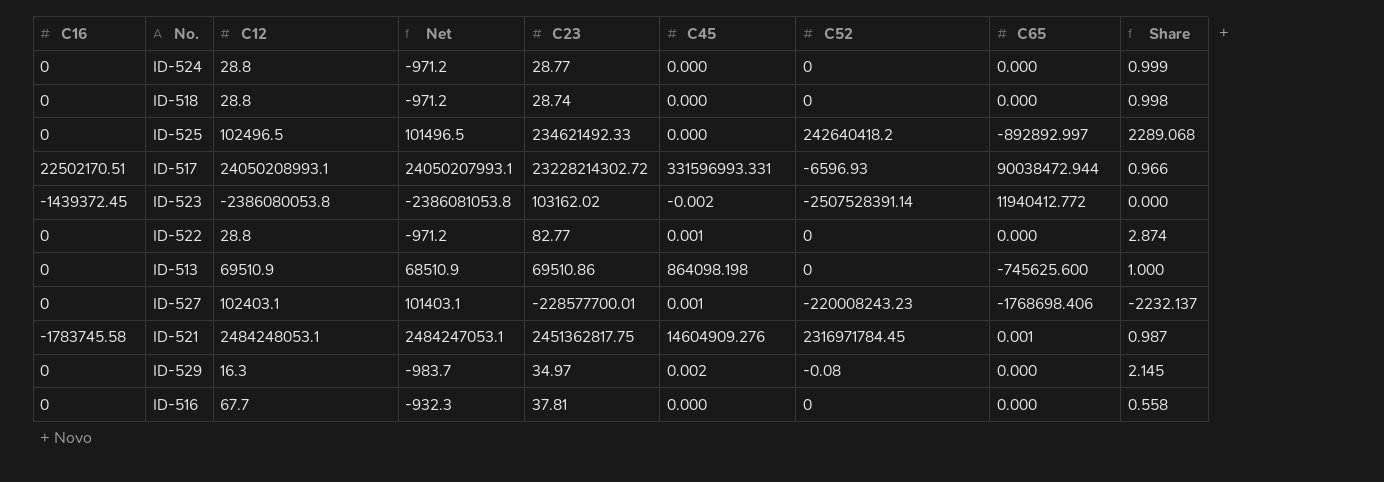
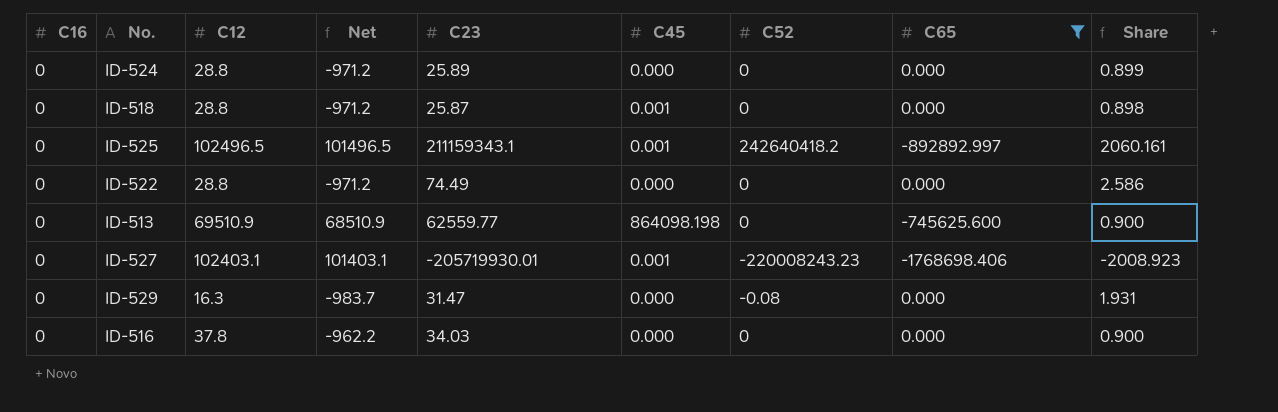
filter: none -> C65 <= 0.000
ID-524 | C23: 28.77 -> 25.89
ID-524 | Share: 0.999 -> 0.899
ID-518 | C23: 28.74 -> 25.87
ID-518 | C45: 0.000 -> 0.001
ID-518 | Share: 0.998 -> 0.898
ID-525 | C23: 234621492.33 -> 211159343.1
ID-525 | C45: 0.000 -> 0.001
ID-525 | Share: 2289.068 -> 2060.161
ID-522 | C23: 82.77 -> 74.49
ID-522 | C45: 0.001 -> 0.000
ID-522 | Share: 2.874 -> 2.586
ID-513 | C23: 69510.86 -> 62559.77
ID-513 | Share: 1.000 -> 0.900
ID-527 | C23: -228577700.01 -> -205719930.01
ID-527 | Share: -2232.137 -> -2008.923
ID-529 | C23: 34.97 -> 31.47
ID-529 | C45: 0.002 -> 0.000
ID-529 | Share: 2.145 -> 1.931
ID-516 | C12: 67.7 -> 37.8
ID-516 | Net: -932.3 -> -962.2
ID-516 | C23: 37.81 -> 34.03
ID-516 | Share: 0.558 -> 0.900

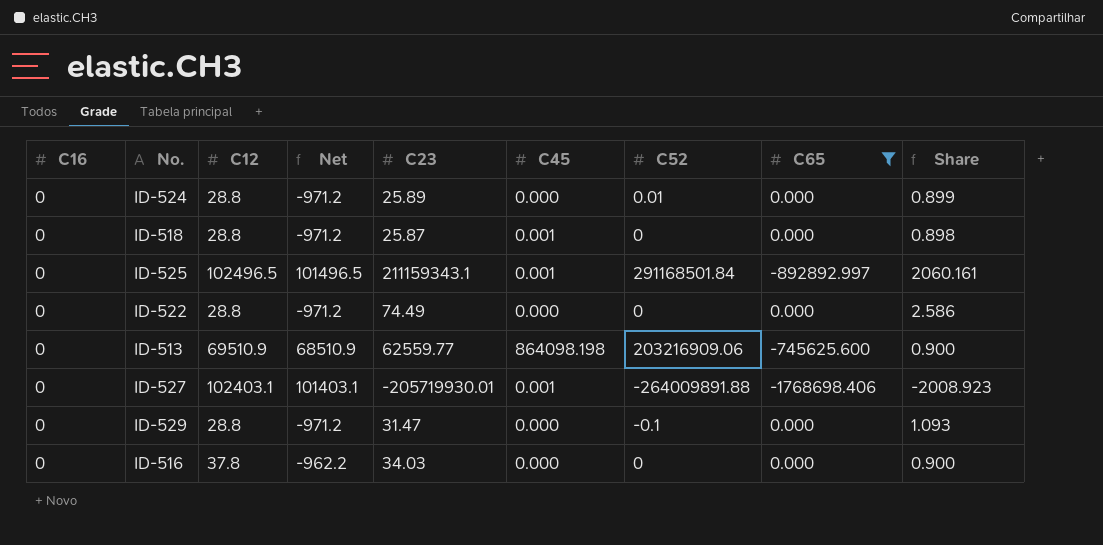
ID-524 | C52: 0 -> 0.01
ID-525 | C52: 242640418.2 -> 291168501.84
ID-513 | C52: 0 -> 203216909.06
ID-527 | C52: -220008243.23 -> -264009891.88
ID-529 | C12: 16.3 -> 28.8
ID-529 | Net: -983.7 -> -971.2
ID-529 | C52: -0.08 -> -0.1
ID-529 | Share: 1.931 -> 1.093

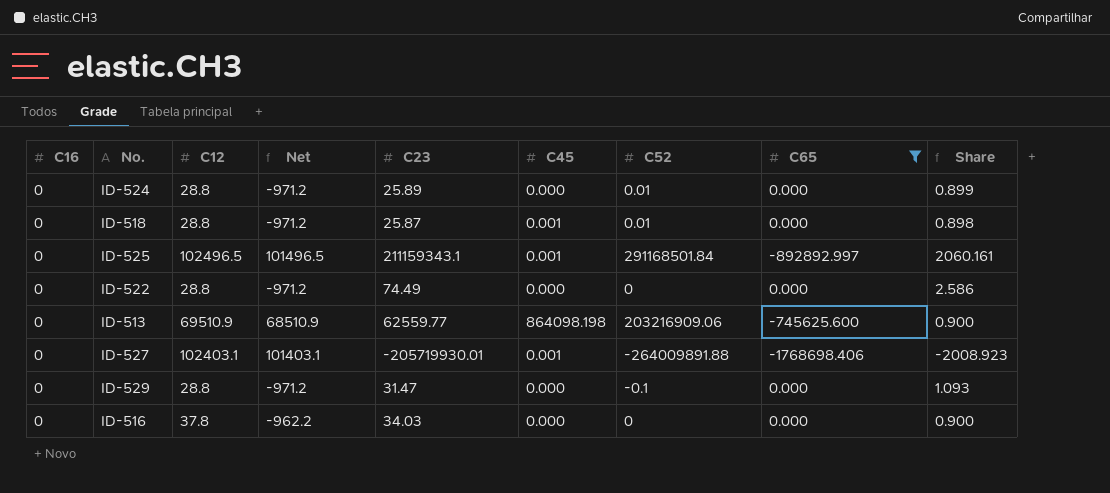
ID-518 | C52: 0 -> 0.01

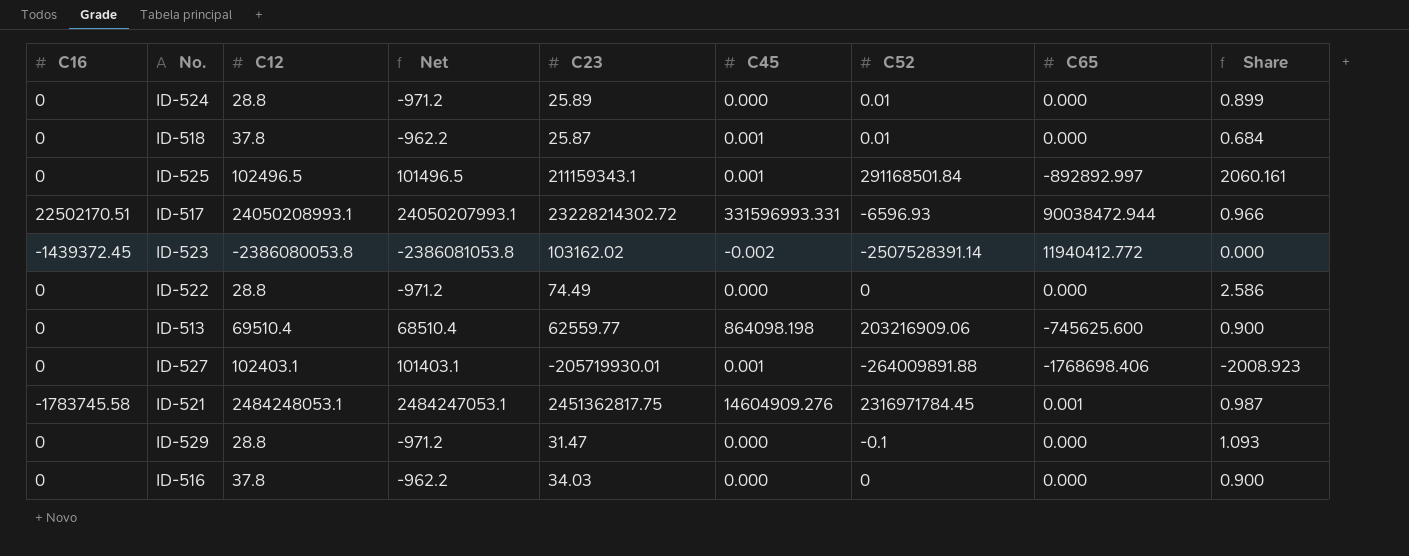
filter: C65 <= 0.000 -> none
ID-518 | C12: 28.8 -> 37.8
ID-518 | Net: -971.2 -> -962.2
ID-518 | Share: 0.898 -> 0.684
ID-513 | C12: 69510.9 -> 69510.4
ID-513 | Net: 68510.9 -> 68510.4

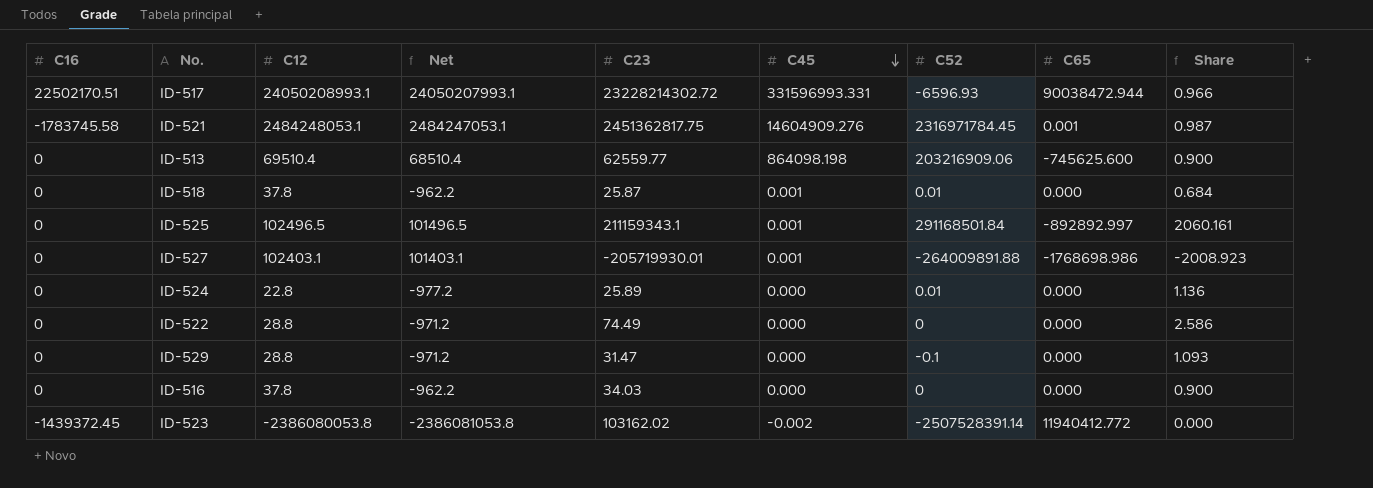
row order: none -> C45 descending
ID-527 | C65: -1768698.406 -> -1768698.986
ID-524 | C12: 28.8 -> 22.8
ID-524 | Net: -971.2 -> -977.2
ID-524 | Share: 0.899 -> 1.136

